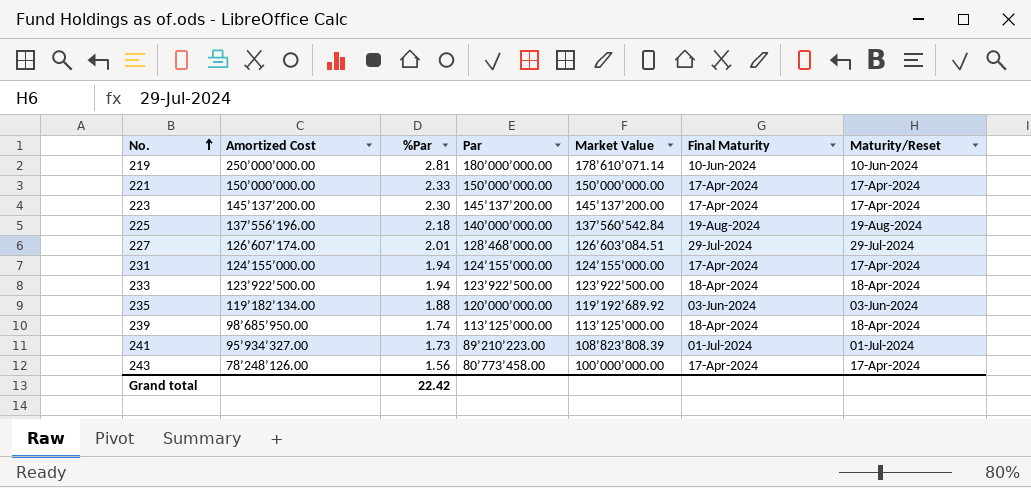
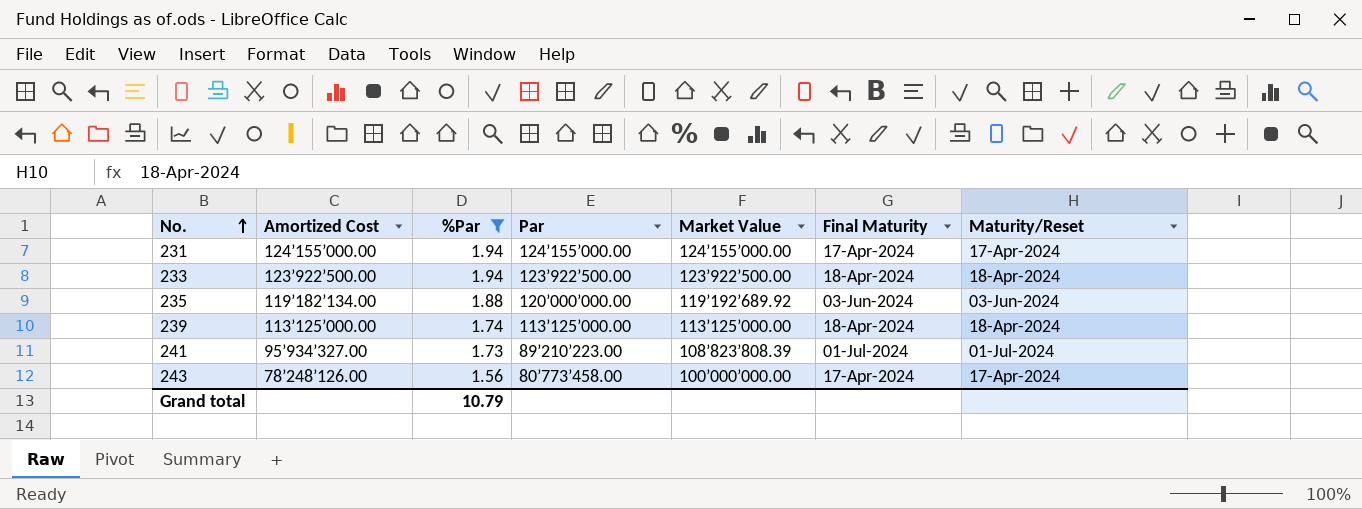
filter: none -> %Par <= 1.94
239 | Amortized Cost: 98’685’950.00 -> 113’125’000.00
Grand total | %Par: 22.42 -> 10.79

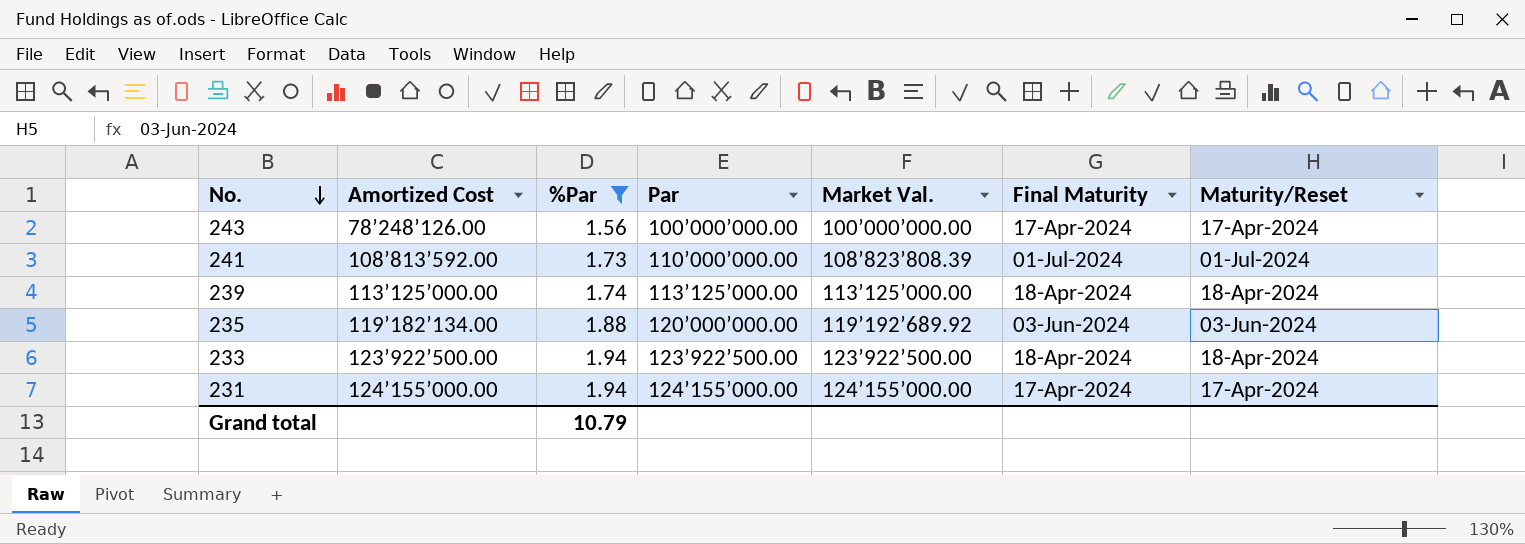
row order: No. ascending -> No. descending
column name: Market Value -> Market Val.
243 | Par: 80’773’458.00 -> 100’000’000.00
241 | Amortized Cost: 95’934’327.00 -> 108’813’592.00
241 | Par: 89’210’223.00 -> 110’000’000.00

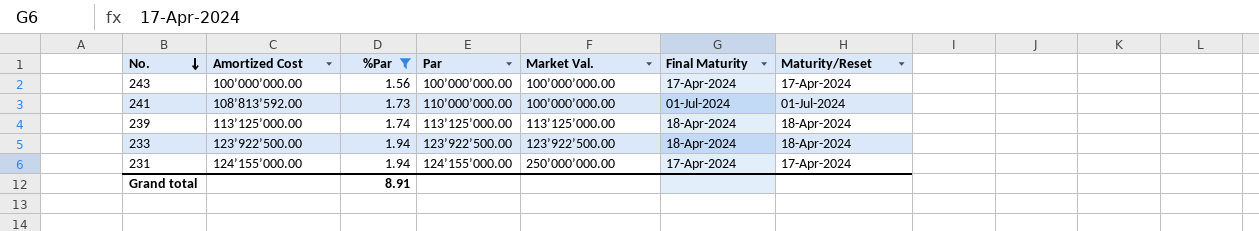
row 235: 119’182’134.00 | 1.88 | 120’000’000.00 | 119’192’689.92 | 03-Jun-2024 | 03-Jun-2024 -> none
243 | Amortized Cost: 78’248’126.00 -> 100’000’000.00
241 | Market Val.: 108’823’808.39 -> 100’000’000.00
231 | Market Val.: 124’155’000.00 -> 250’000’000.00
Grand total | %Par: 10.79 -> 8.91

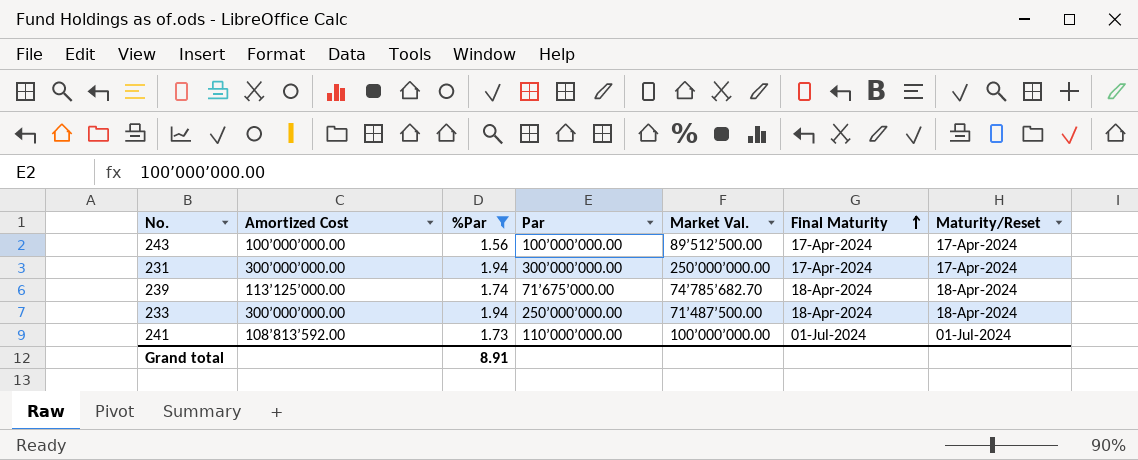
row order: No. descending -> Final Maturity ascending
243 | Market Val.: 100’000’000.00 -> 89’512’500.00
231 | Amortized Cost: 124’155’000.00 -> 300’000’000.00
231 | Par: 124’155’000.00 -> 300’000’000.00
239 | Par: 113’125’000.00 -> 71’675’000.00
239 | Market Val.: 113’125’000.00 -> 74’785’682.70
233 | Amortized Cost: 123’922’500.00 -> 300’000’000.00
233 | Par: 123’922’500.00 -> 250’000’000.00
233 | Market Val.: 123’922’500.00 -> 71’487’500.00

